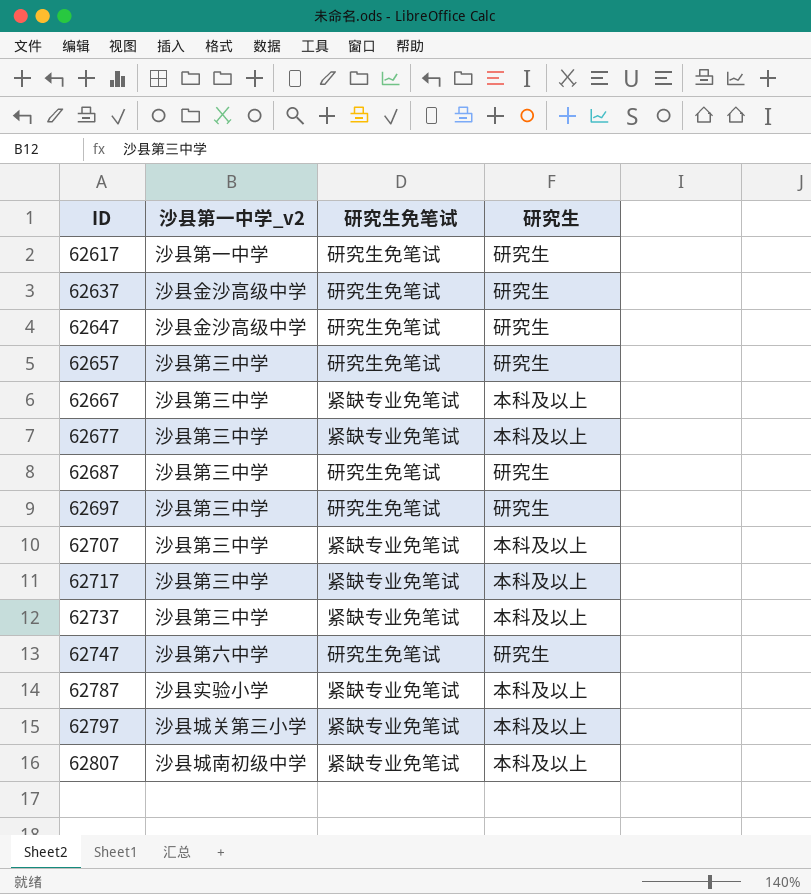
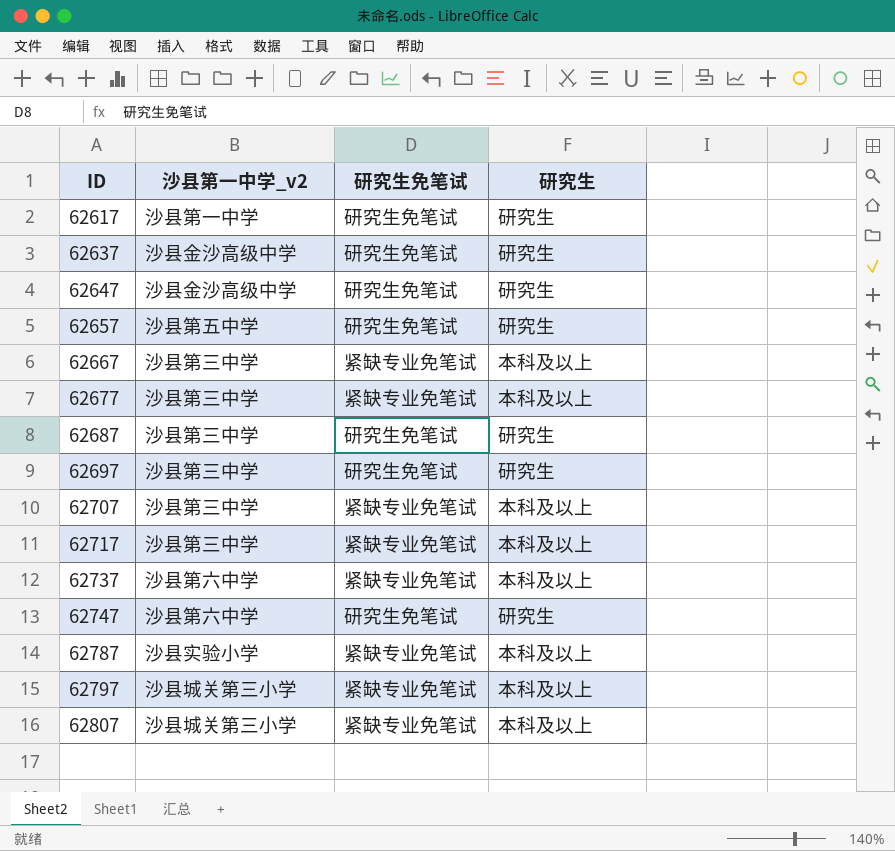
62657 | 沙县第一中学_v2: 沙县第三中学 -> 沙县第五中学
62737 | 沙县第一中学_v2: 沙县第三中学 -> 沙县第六中学
62807 | 沙县第一中学_v2: 沙县城南初级中学 -> 沙县城关第三小学

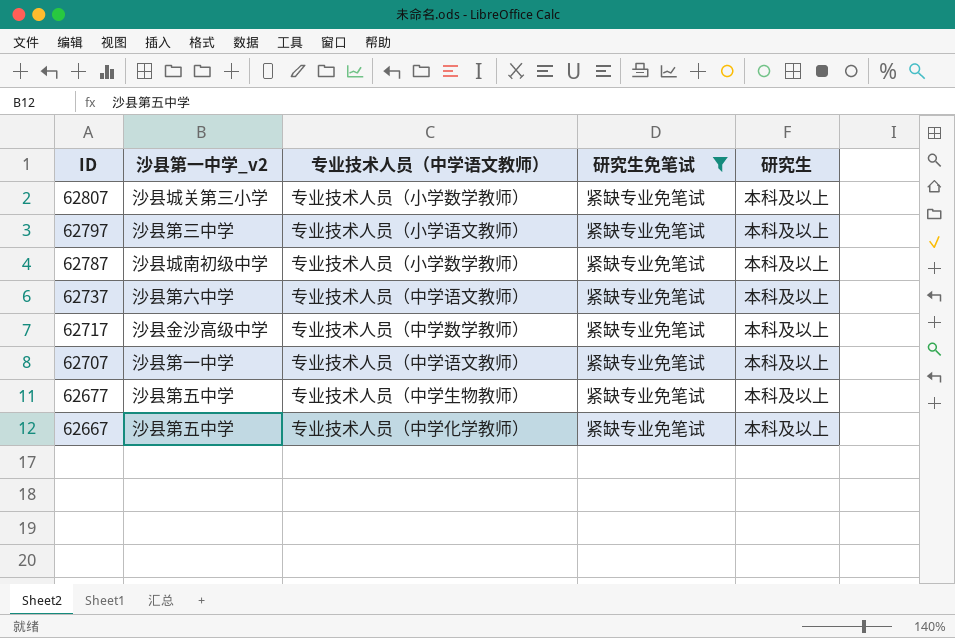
filter: none -> 研究生免笔试 = 紧缺专业免笔试
row order: ID ascending -> ID descending
column 专业技术人员（中学语文教师） | position: none -> 3
62797 | 沙县第一中学_v2: 沙县城关第三小学 -> 沙县第三中学
62787 | 沙县第一中学_v2: 沙县实验小学 -> 沙县城南初级中学
62717 | 沙县第一中学_v2: 沙县第三中学 -> 沙县金沙高级中学
62707 | 沙县第一中学_v2: 沙县第三中学 -> 沙县第一中学
62677 | 沙县第一中学_v2: 沙县第三中学 -> 沙县第五中学
62667 | 沙县第一中学_v2: 沙县第三中学 -> 沙县第五中学

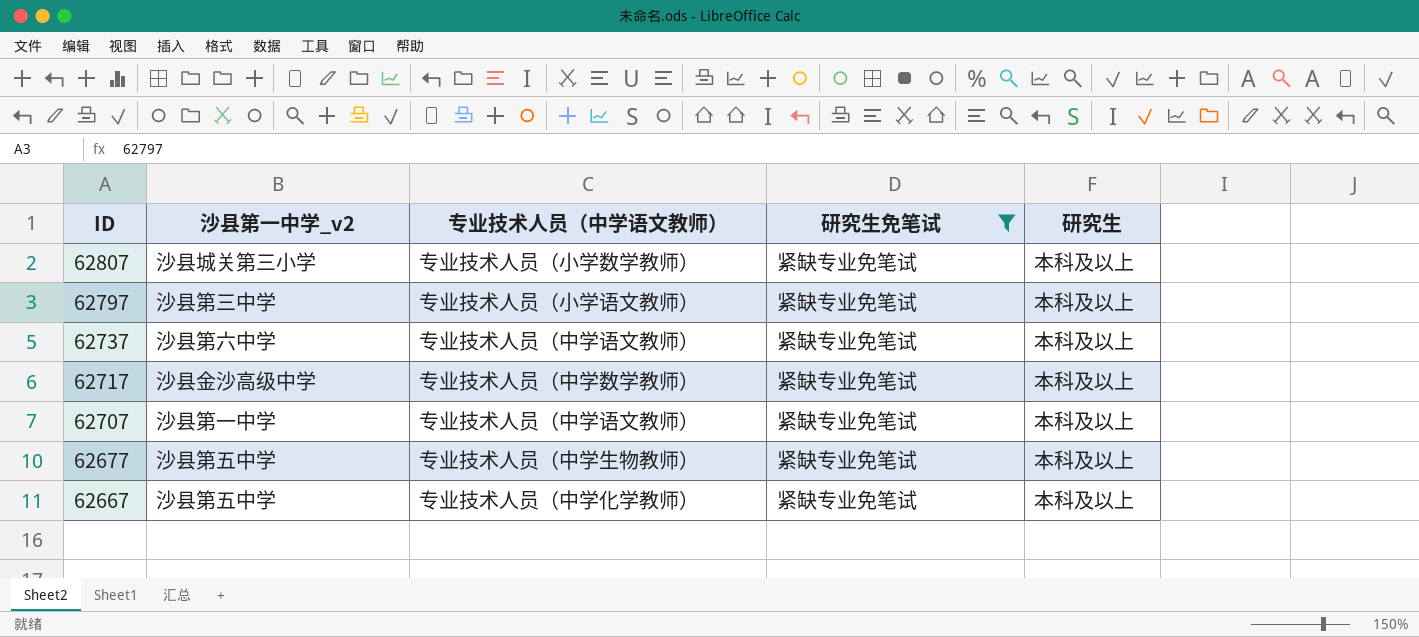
row 62787: 沙县城南初级中学 | 专业技术人员（小学数学教师） | 紧缺专业免笔试 | 本科及以上 -> none

